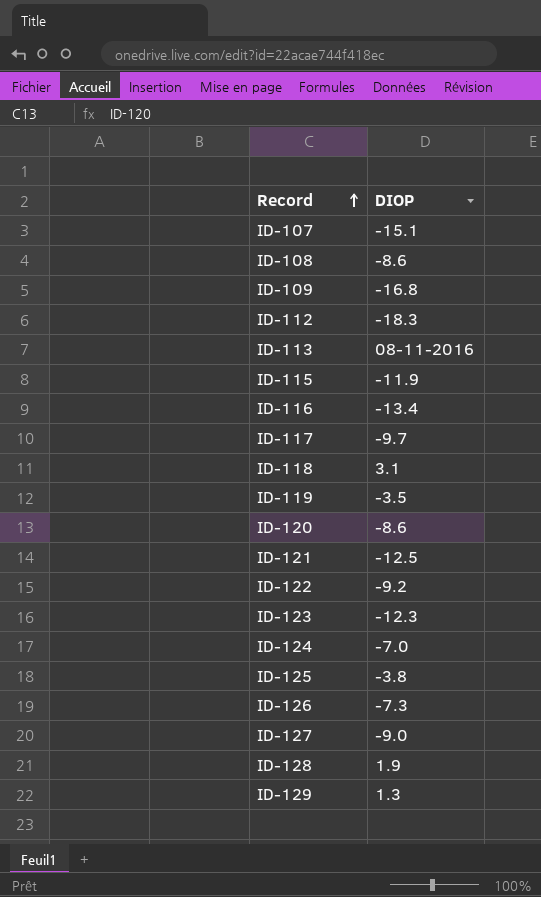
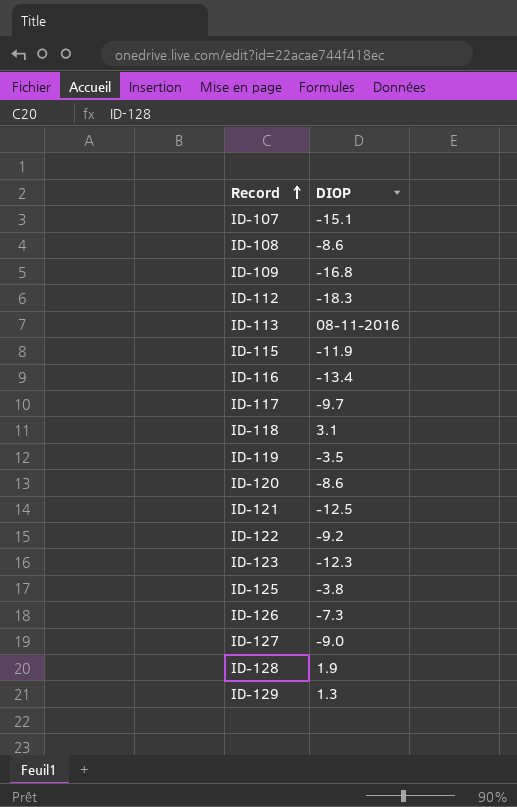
row ID-124: -7.0 -> none

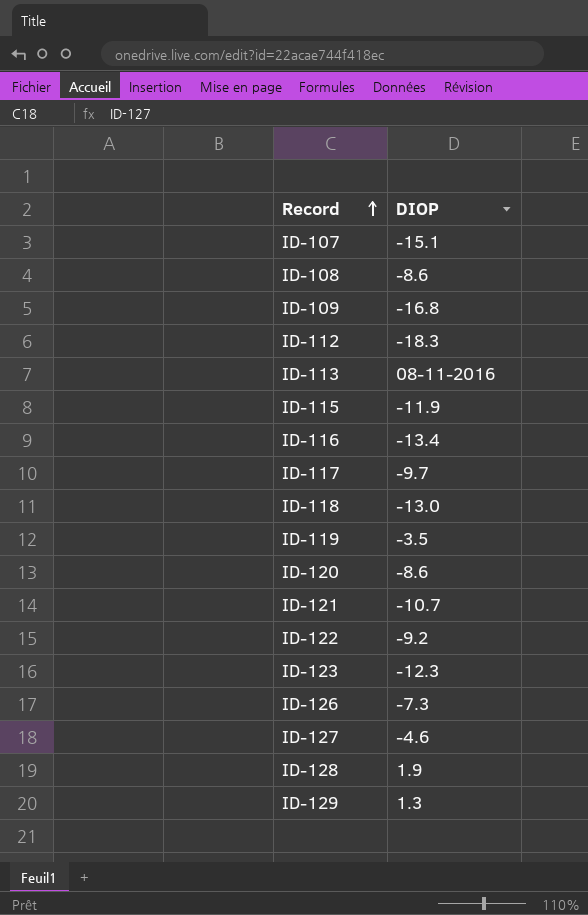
row ID-125: -3.8 -> none
ID-118 | DIOP: 3.1 -> -13.0
ID-121 | DIOP: -12.5 -> -10.7
ID-127 | DIOP: -9.0 -> -4.6

